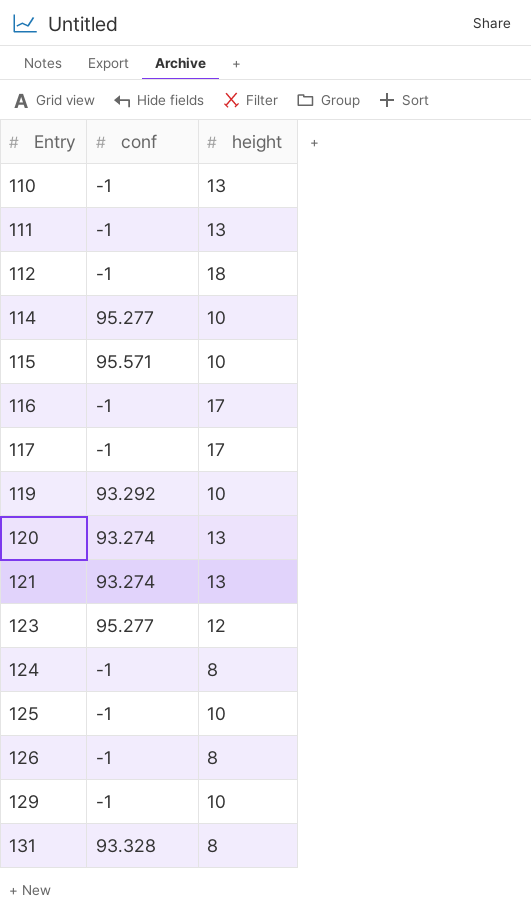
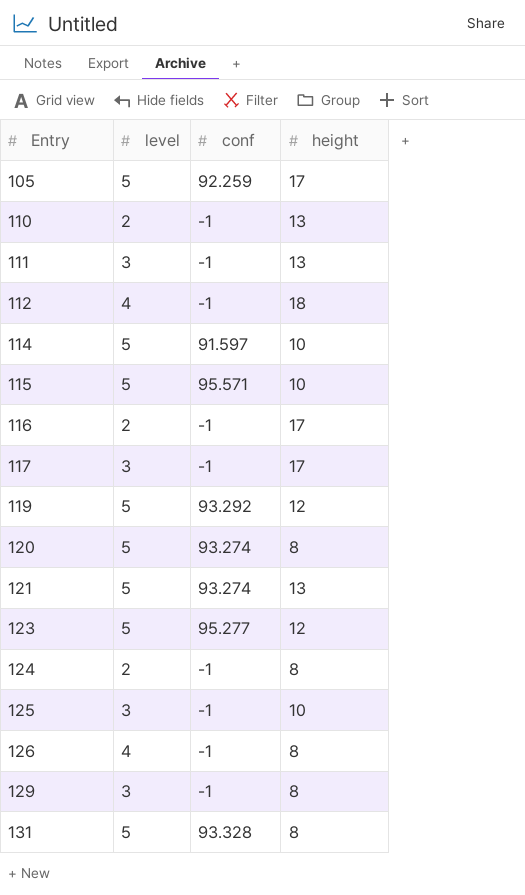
column level | position: none -> 2
row 105: none -> 5 | 92.259 | 17
114 | conf: 95.277 -> 91.597
119 | height: 10 -> 12
120 | height: 13 -> 8
129 | height: 10 -> 8

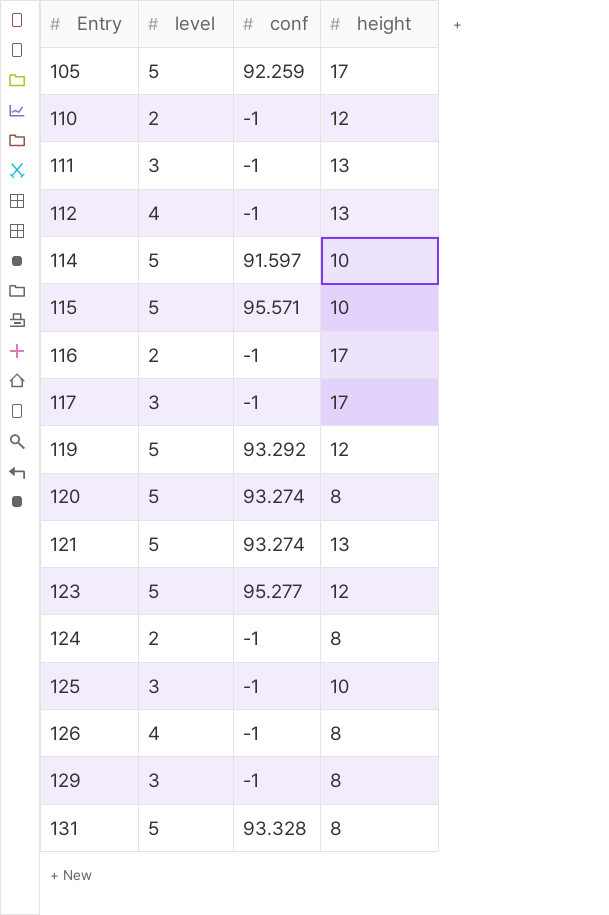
110 | height: 13 -> 12
112 | height: 18 -> 13

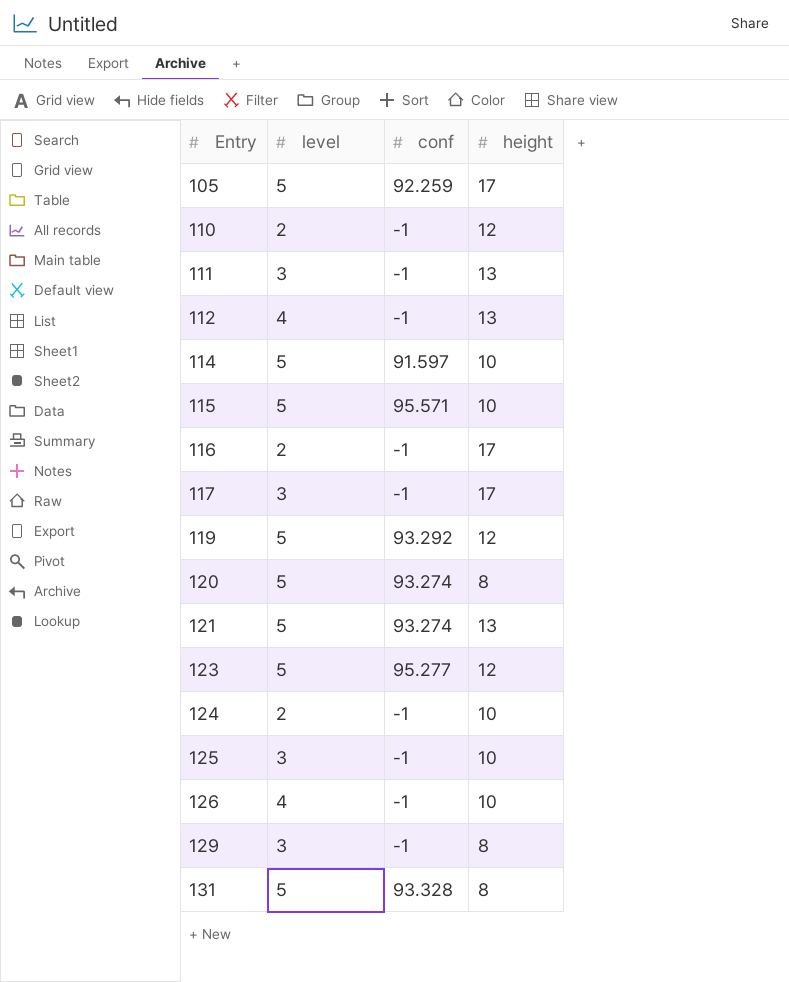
124 | height: 8 -> 10
126 | height: 8 -> 10

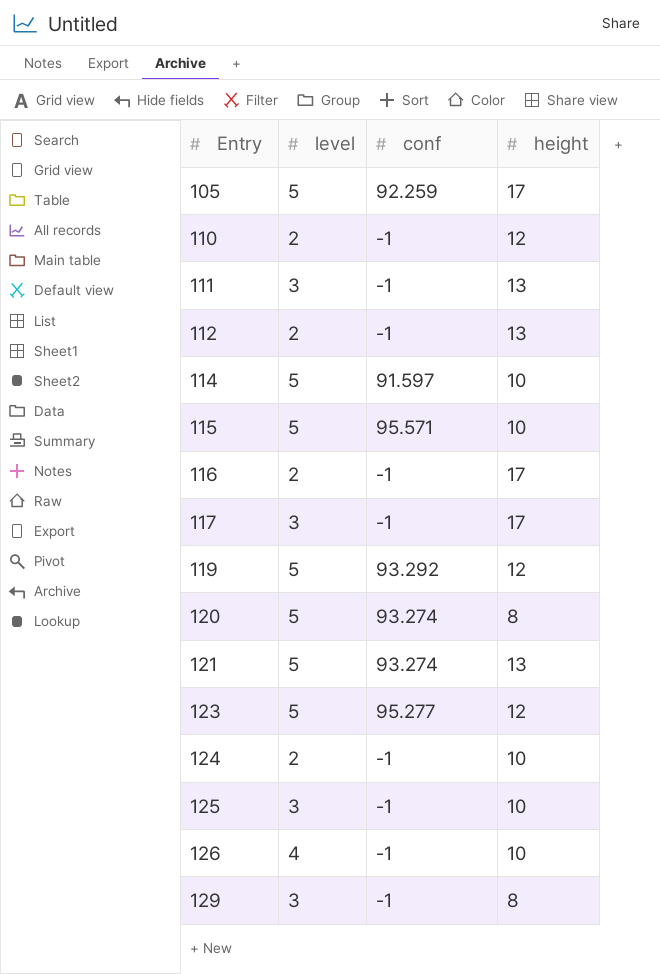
row 131: 5 | 93.328 | 8 -> none
112 | level: 4 -> 2

